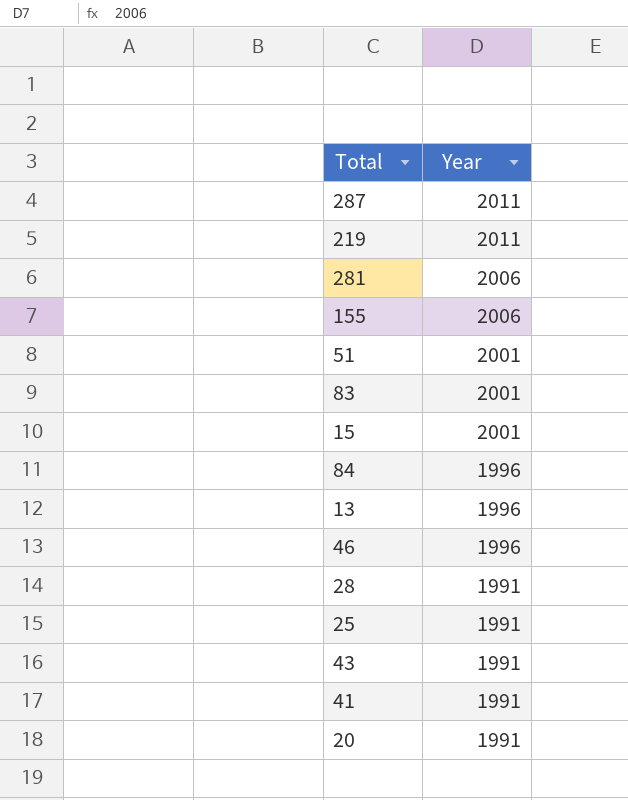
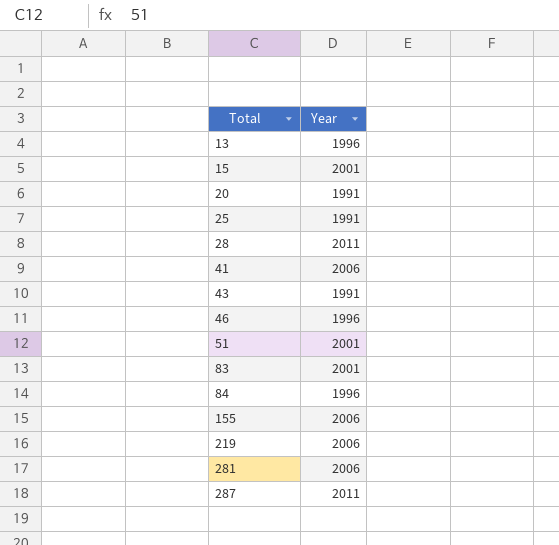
row order: Year descending -> Total ascending
28 | Year: 1991 -> 2011
41 | Year: 1991 -> 2006
219 | Year: 2011 -> 2006

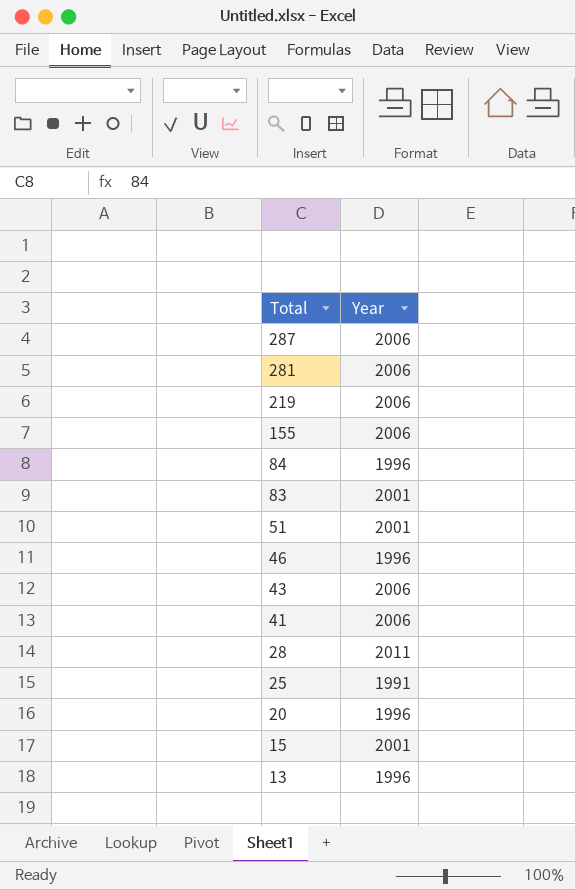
row order: Total ascending -> Total descending
287 | Year: 2011 -> 2006
43 | Year: 1991 -> 2006
20 | Year: 1991 -> 1996

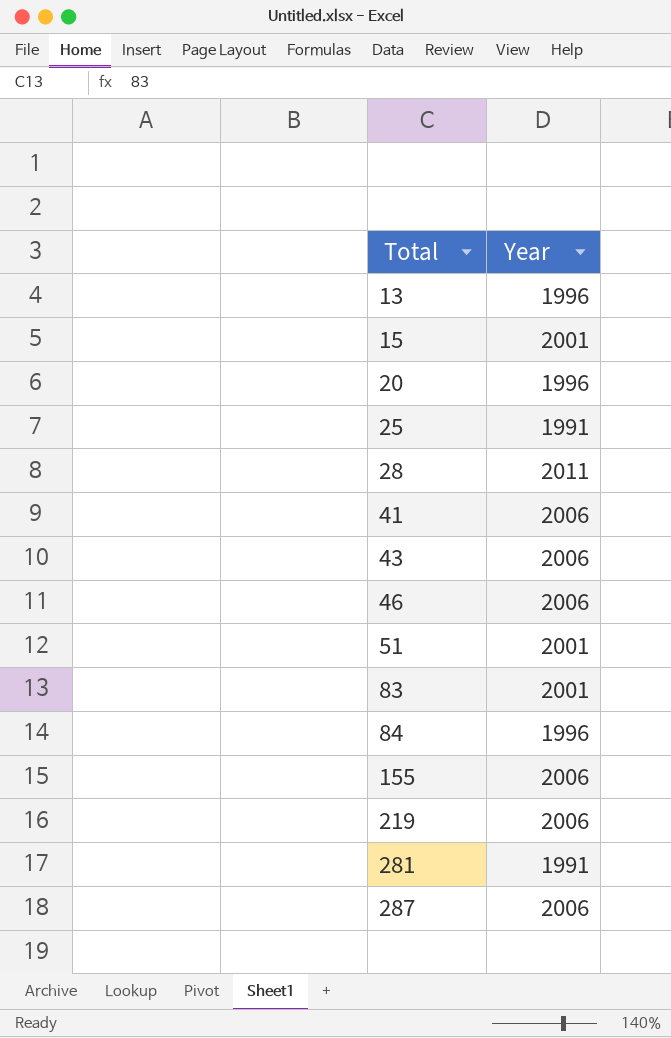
row order: Total descending -> Total ascending
46 | Year: 1996 -> 2006
281 | Year: 2006 -> 1991

